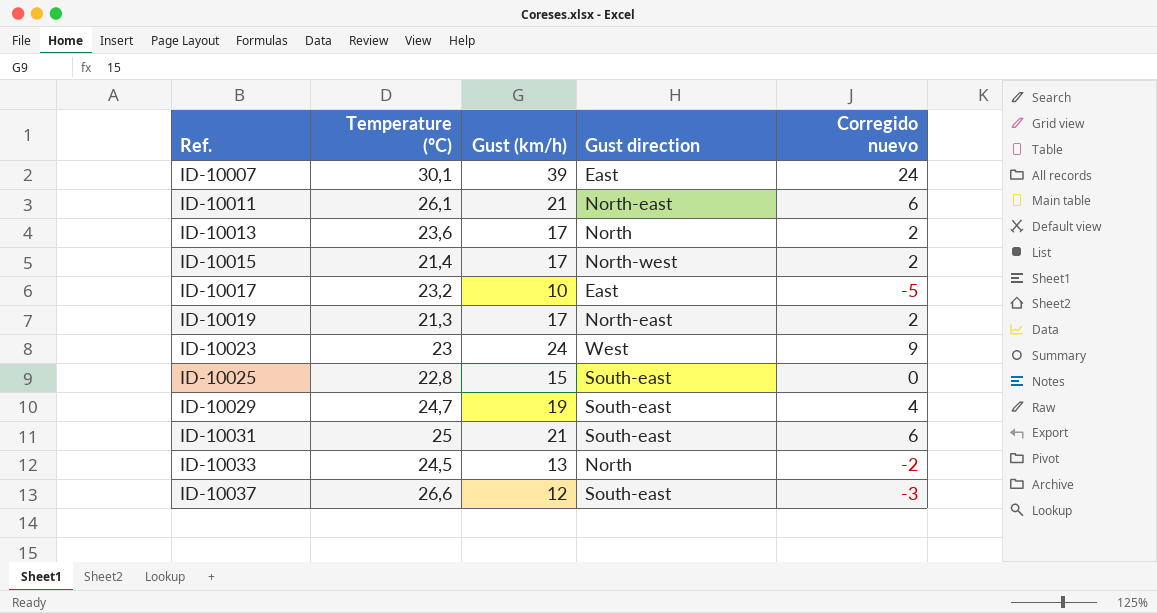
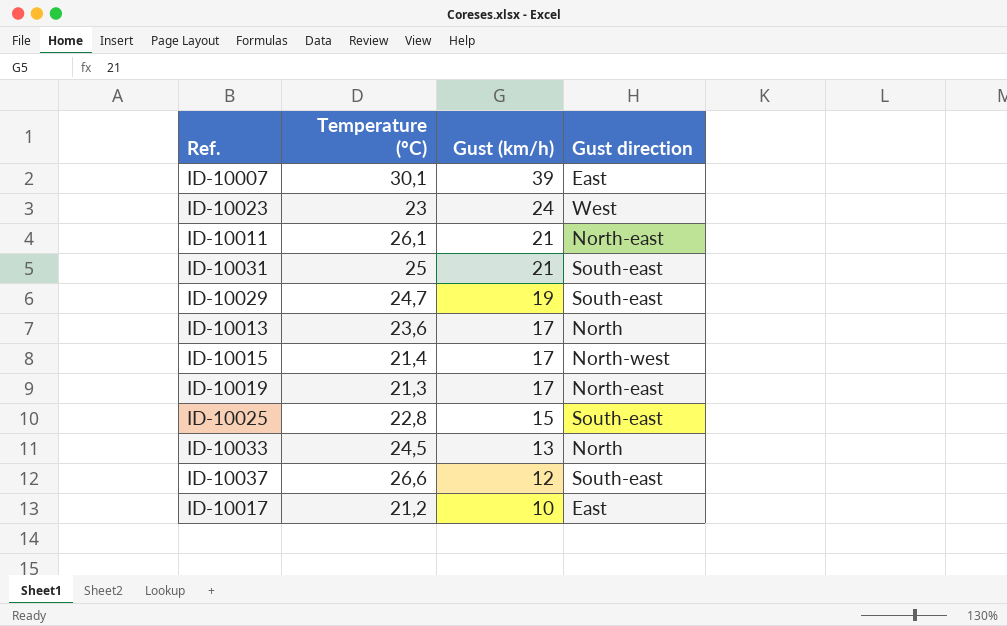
row order: Ref. ascending -> Gust (km/h) descending
column Corregido nuevo | formula: [Gust (km/h)] - 15 -> none
ID-10017 | Temperature (ºC): 23,2 -> 21,2

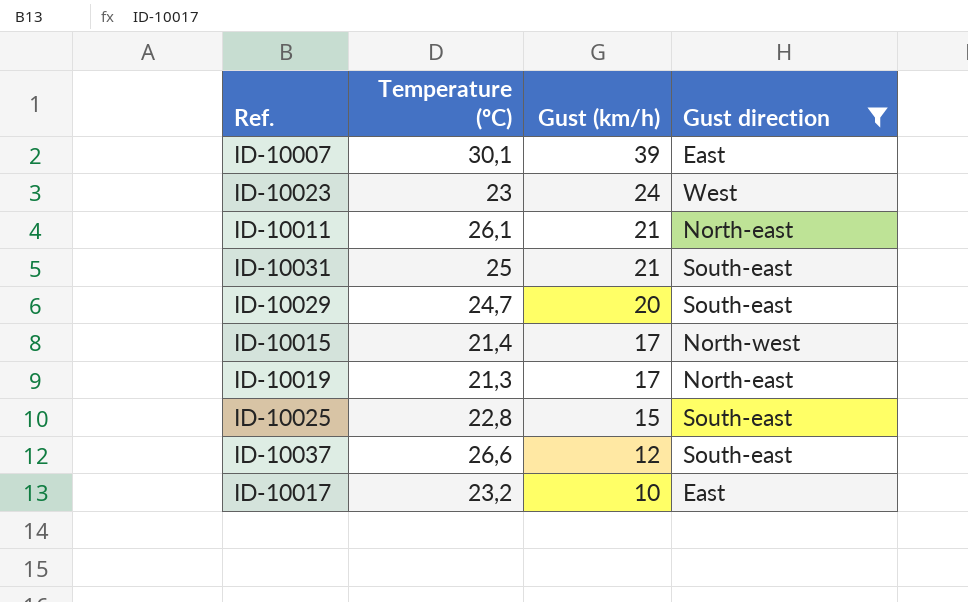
filter: none -> Gust direction != North
ID-10029 | Gust (km/h): 19 -> 20
ID-10017 | Temperature (ºC): 21,2 -> 23,2

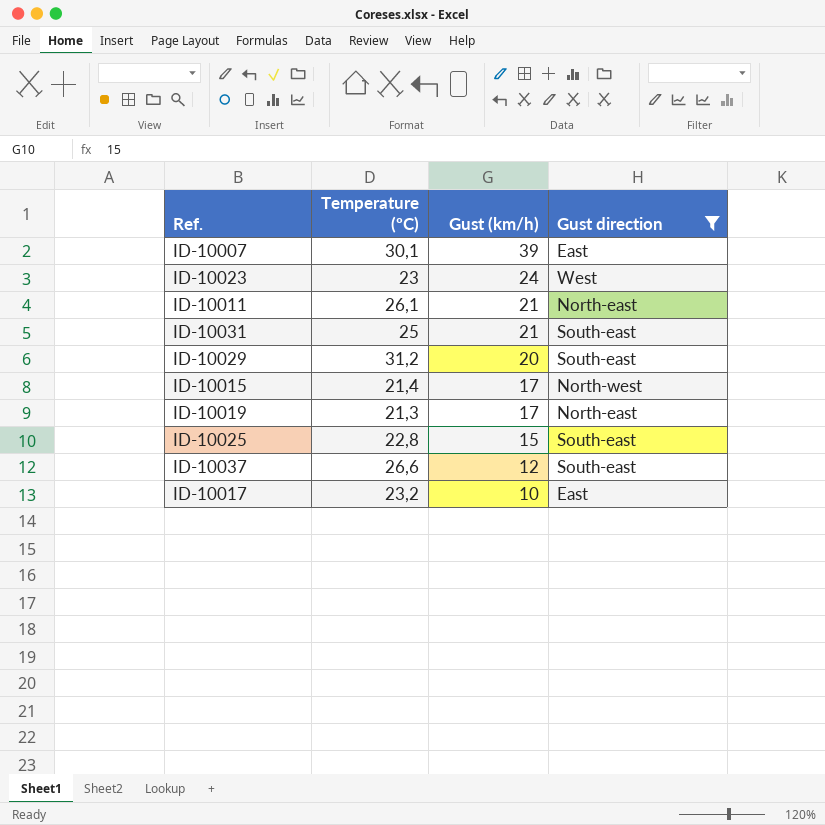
ID-10029 | Temperature (ºC): 24,7 -> 31,2

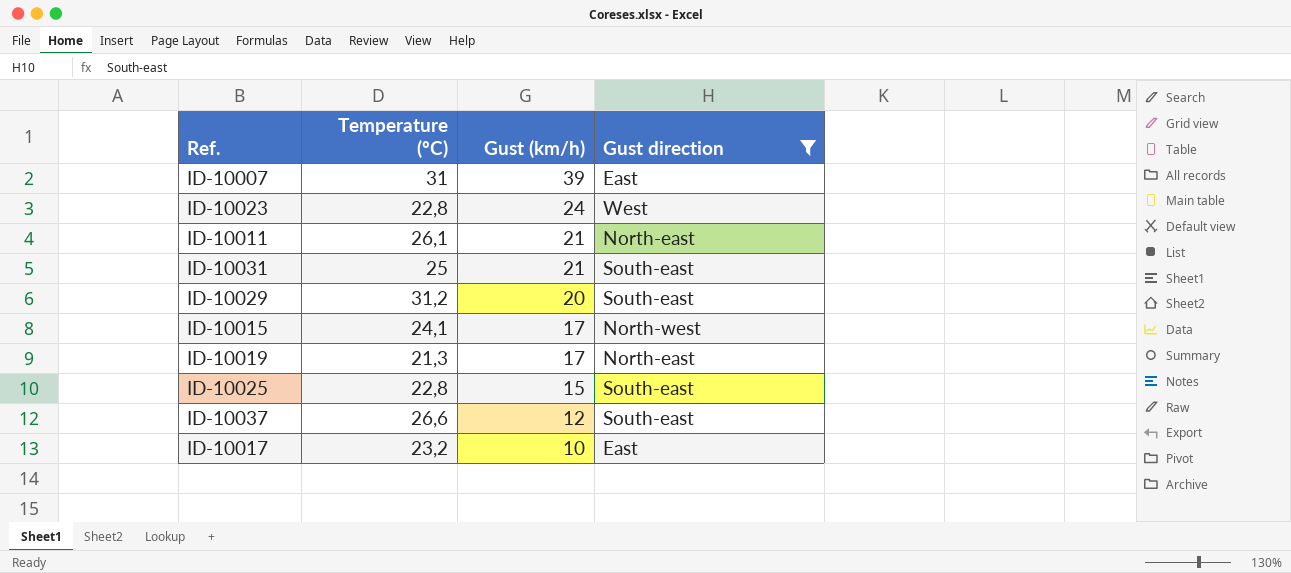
ID-10007 | Temperature (ºC): 30,1 -> 31
ID-10023 | Temperature (ºC): 23 -> 22,8
ID-10015 | Temperature (ºC): 21,4 -> 24,1

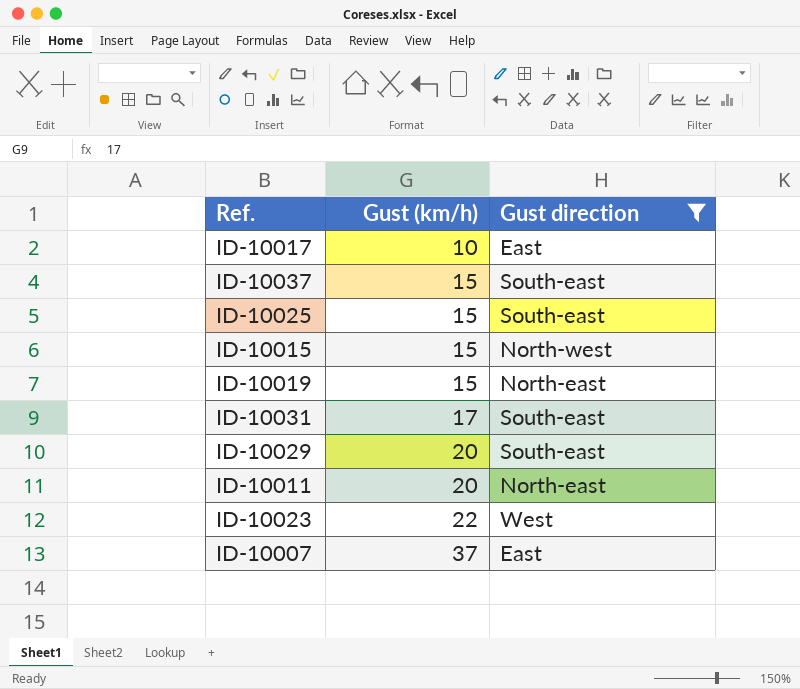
row order: Gust (km/h) descending -> Gust (km/h) ascending
column Temperature (ºC) | position: 2 -> none
ID-10037 | Gust (km/h): 12 -> 15
ID-10015 | Gust (km/h): 17 -> 15
ID-10019 | Gust (km/h): 17 -> 15
ID-10031 | Gust (km/h): 21 -> 17
ID-10011 | Gust (km/h): 21 -> 20
ID-10023 | Gust (km/h): 24 -> 22
ID-10007 | Gust (km/h): 39 -> 37

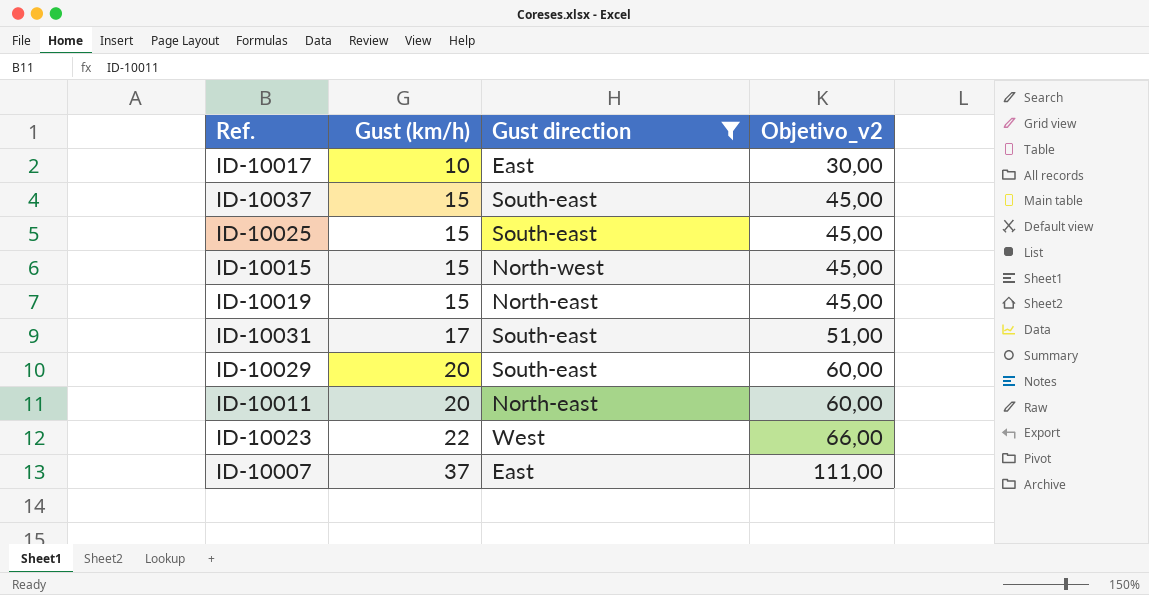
column Objetivo_v2 | formula: none -> [Gust (km/h)] * 3

